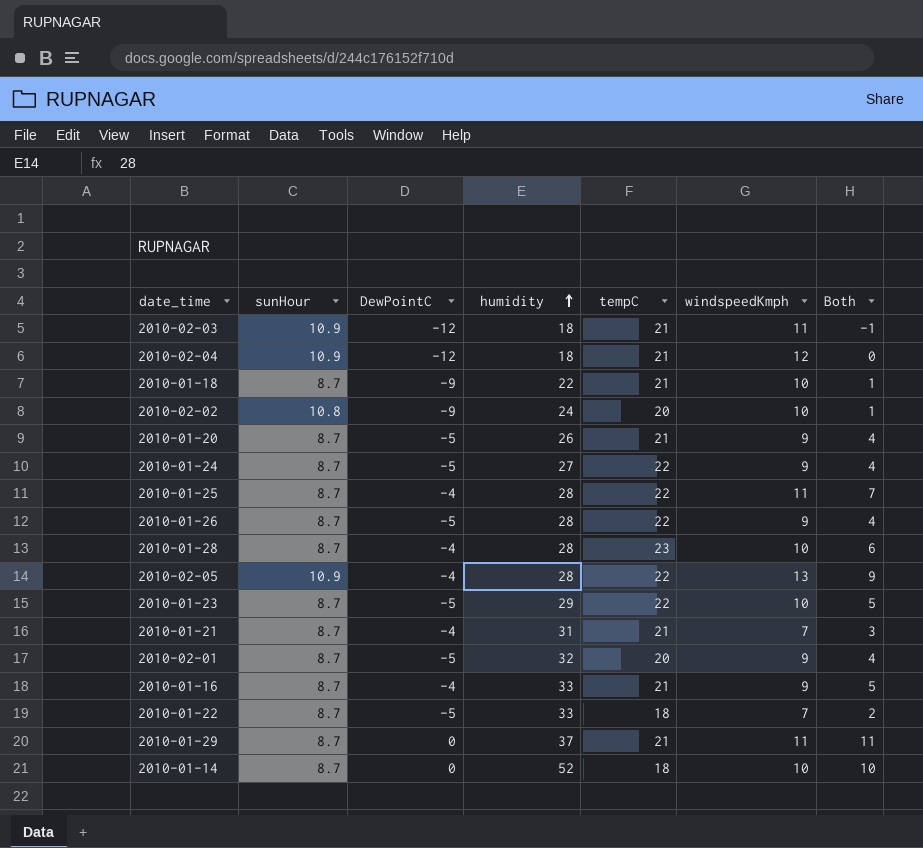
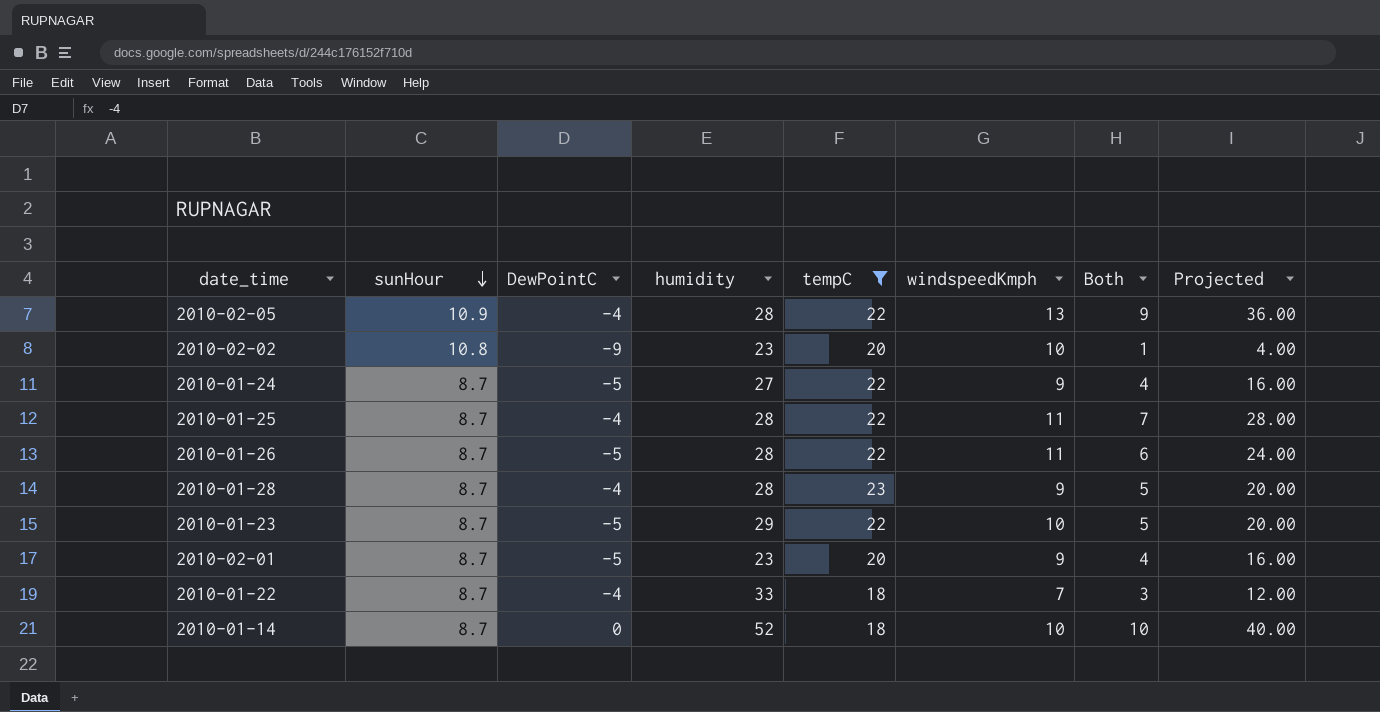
filter: none -> tempC != 21
row order: humidity ascending -> sunHour descending
column Projected | formula: none -> [Both] * 4
2010-02-02 | humidity: 24 -> 23
2010-01-26 | windspeedKmph: 9 -> 11
2010-01-26 | Both: 4 -> 6
2010-01-28 | windspeedKmph: 10 -> 9
2010-01-28 | Both: 6 -> 5
2010-02-01 | humidity: 32 -> 23
2010-01-22 | DewPointC: -5 -> -4
2010-01-22 | Both: 2 -> 3

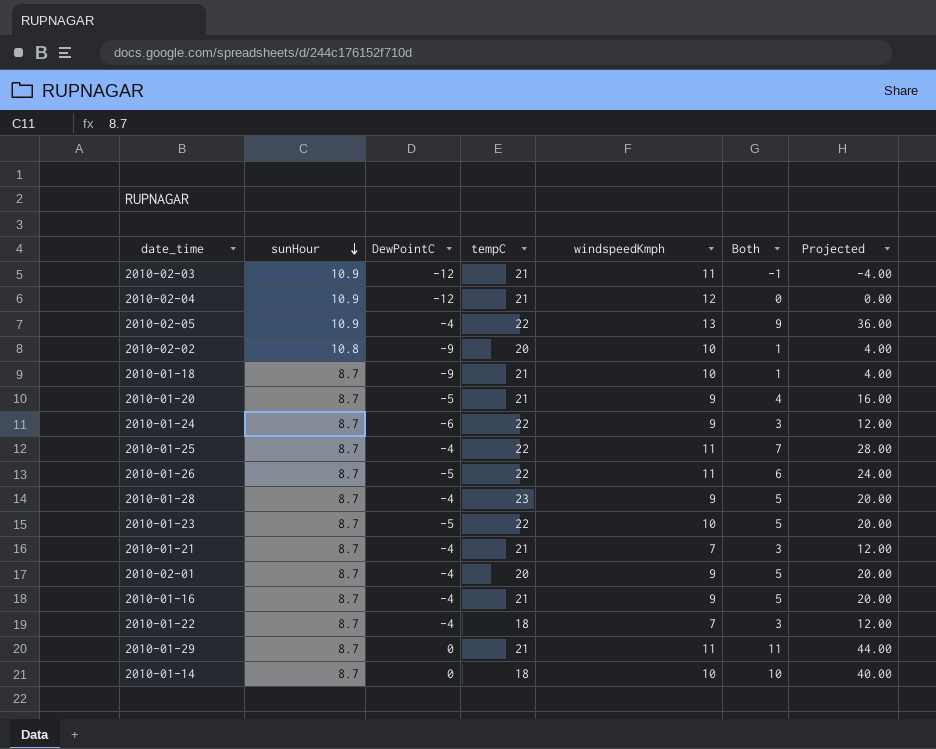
filter: tempC != 21 -> none
column humidity | position: 4 -> none
2010-01-24 | DewPointC: -5 -> -6
2010-01-24 | Both: 4 -> 3
2010-01-24 | Projected: 16.00 -> 12.00
2010-02-01 | DewPointC: -5 -> -4
2010-02-01 | Both: 4 -> 5
2010-02-01 | Projected: 16.00 -> 20.00

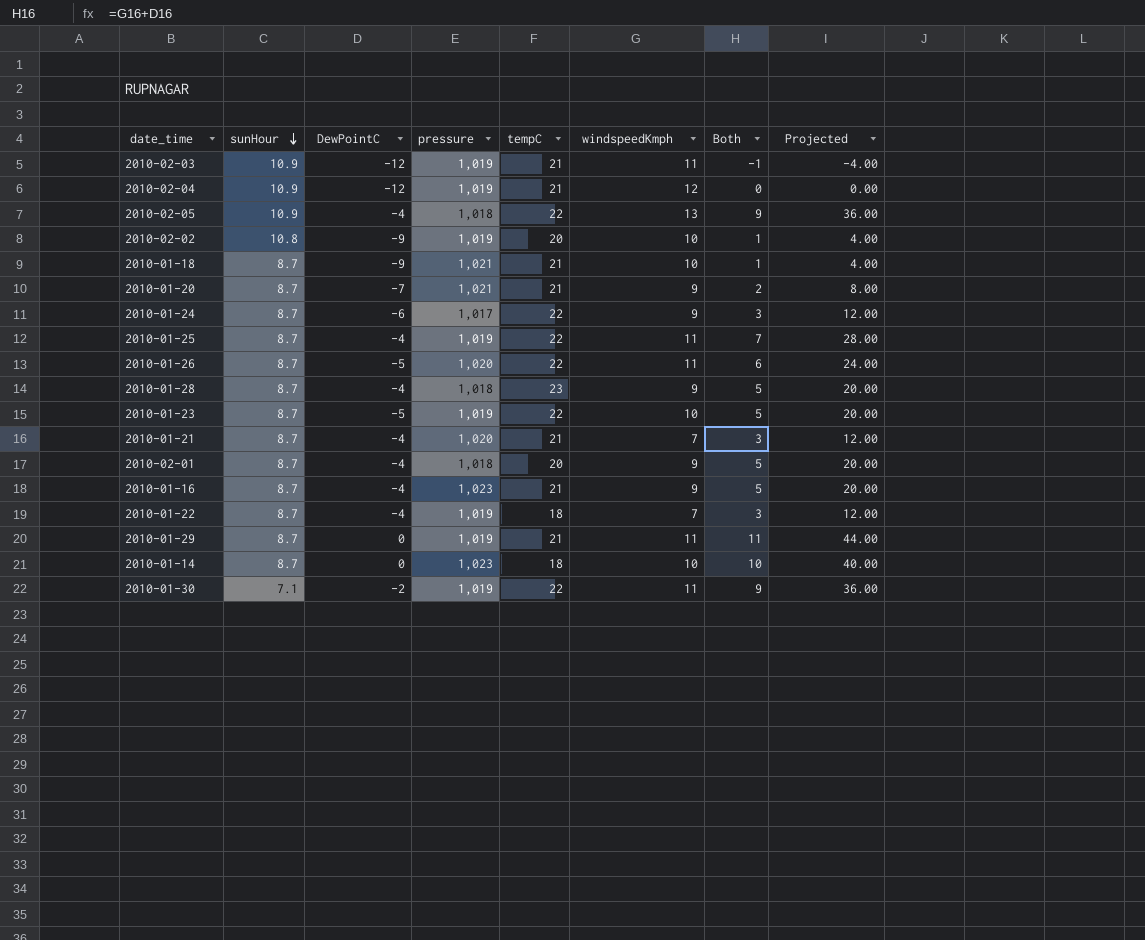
column pressure | position: none -> 4
2010-01-20 | DewPointC: -5 -> -7
2010-01-20 | Both: 4 -> 2
2010-01-20 | Projected: 16.00 -> 8.00
row 2010-01-30: none -> 7.1 | -2 | 1,019 | 22 | 11 | 9 | 36.00

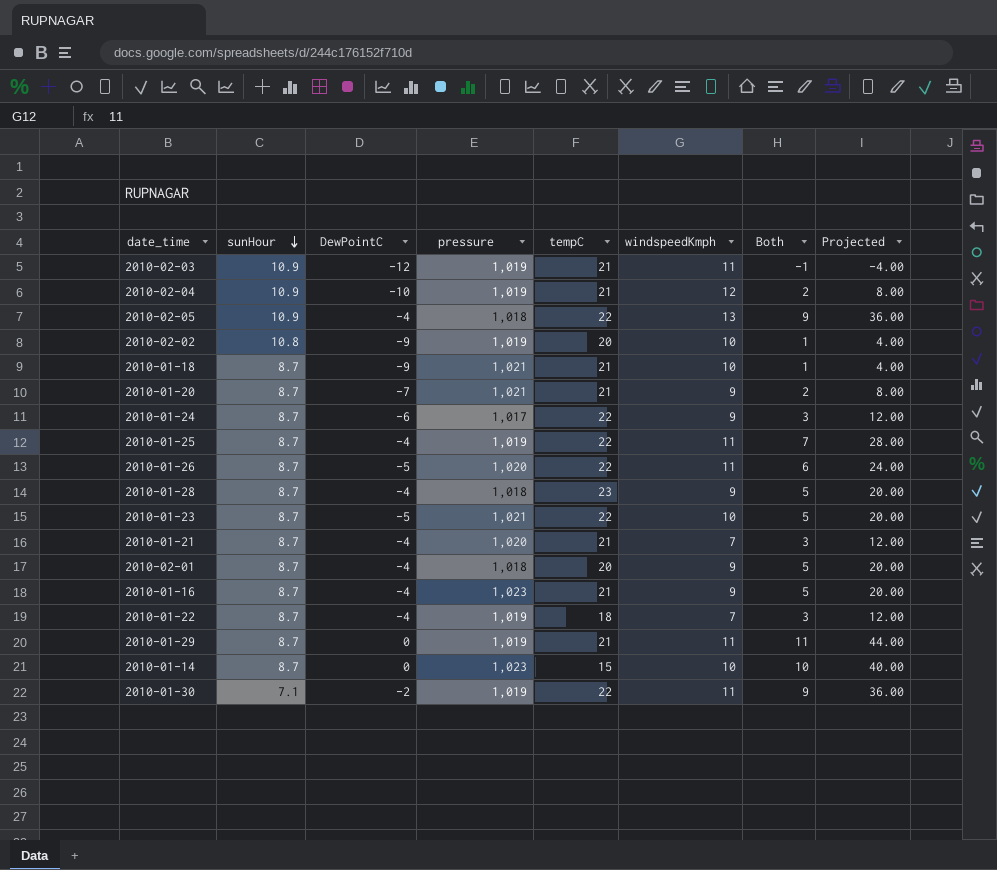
2010-02-04 | DewPointC: -12 -> -10
2010-02-04 | Both: 0 -> 2
2010-02-04 | Projected: 0.00 -> 8.00
2010-01-23 | pressure: 1,019 -> 1,021
2010-01-14 | tempC: 18 -> 15

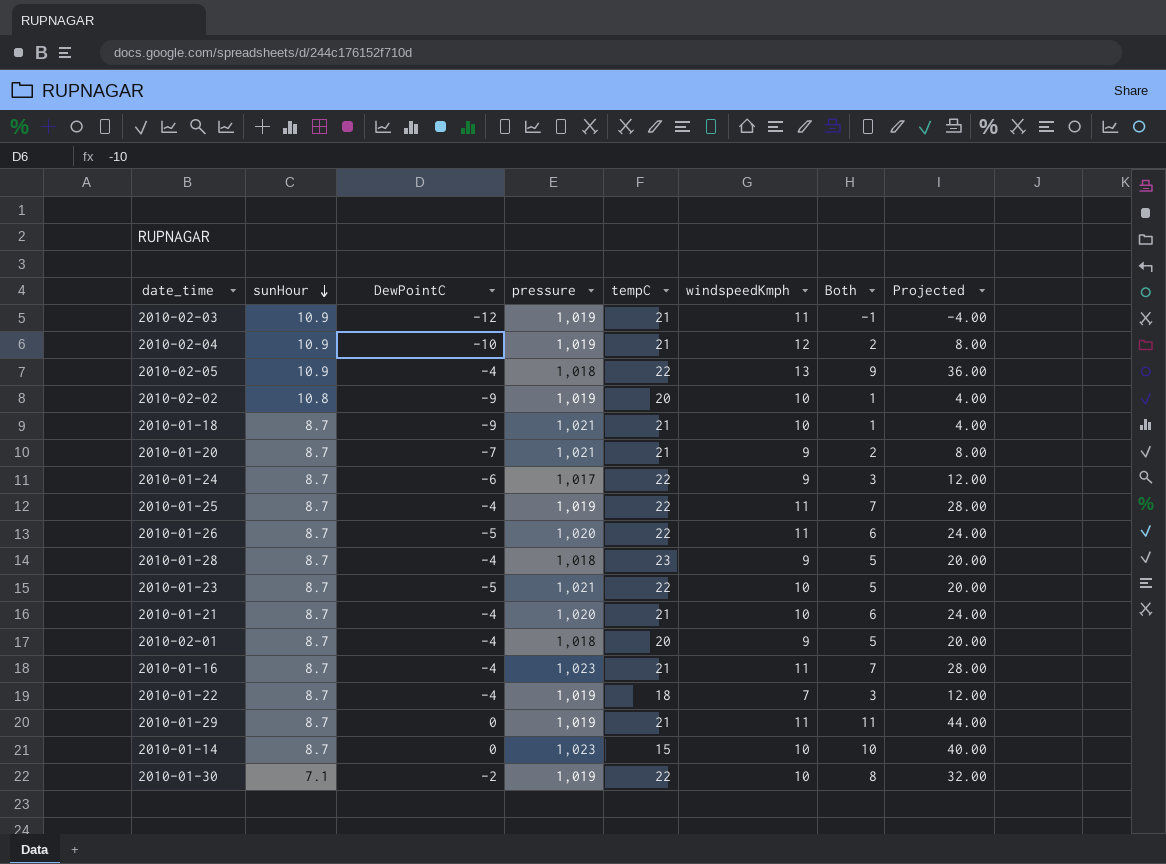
2010-01-21 | windspeedKmph: 7 -> 10
2010-01-21 | Both: 3 -> 6
2010-01-21 | Projected: 12.00 -> 24.00
2010-01-16 | windspeedKmph: 9 -> 11
2010-01-16 | Both: 5 -> 7
2010-01-16 | Projected: 20.00 -> 28.00
2010-01-30 | windspeedKmph: 11 -> 10
2010-01-30 | Both: 9 -> 8
2010-01-30 | Projected: 36.00 -> 32.00

